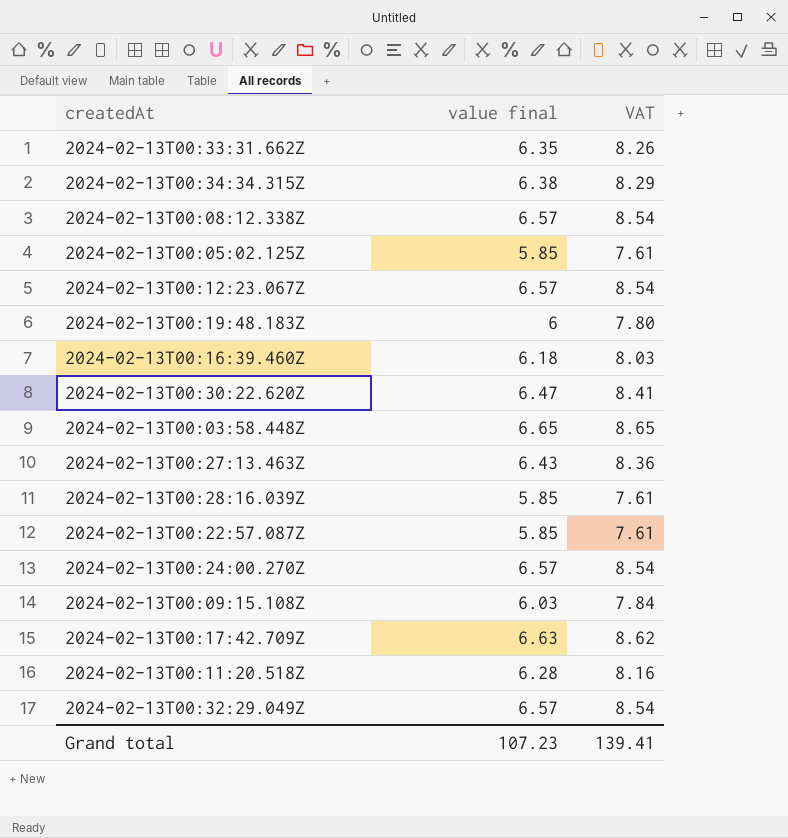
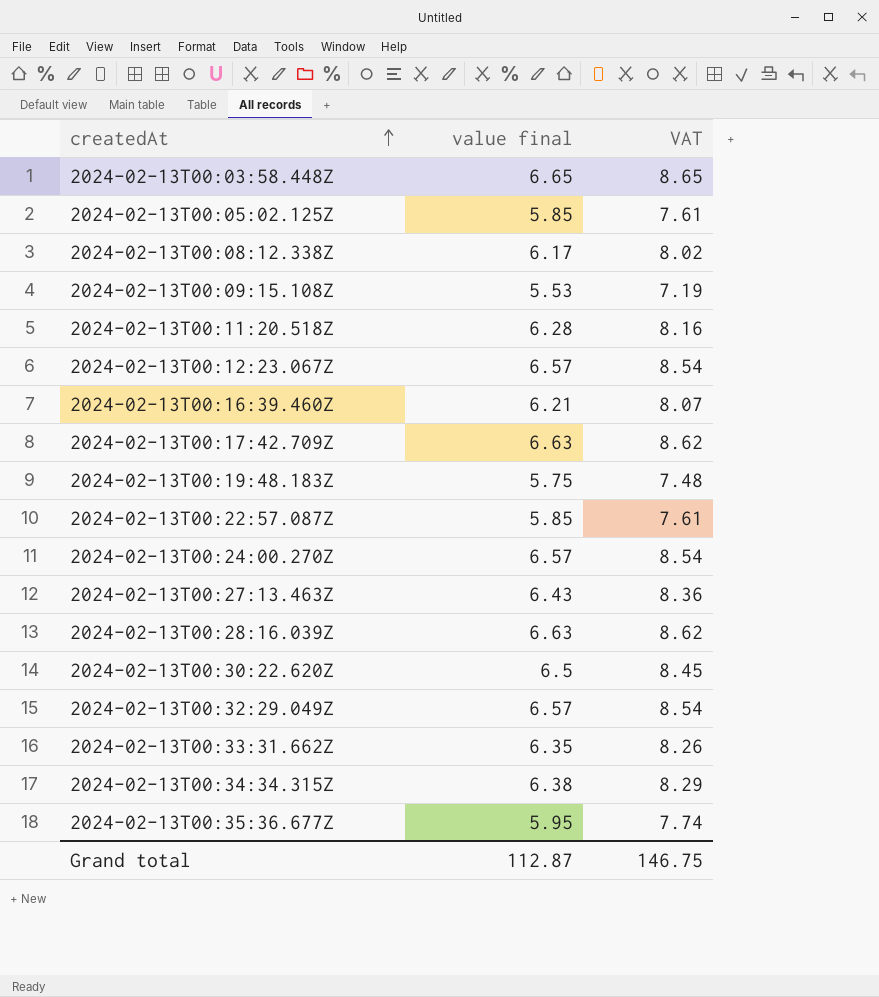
row order: none -> createdAt ascending
2024-02-13T00:08:12.338Z | value final: 6.57 -> 6.17
2024-02-13T00:08:12.338Z | VAT: 8.54 -> 8.02
2024-02-13T00:09:15.108Z | value final: 6.03 -> 5.53
2024-02-13T00:09:15.108Z | VAT: 7.84 -> 7.19
2024-02-13T00:16:39.460Z | value final: 6.18 -> 6.21
2024-02-13T00:16:39.460Z | VAT: 8.03 -> 8.07
2024-02-13T00:19:48.183Z | value final: 6 -> 5.75
2024-02-13T00:19:48.183Z | VAT: 7.80 -> 7.48
2024-02-13T00:28:16.039Z | value final: 5.85 -> 6.63
2024-02-13T00:28:16.039Z | VAT: 7.61 -> 8.62
2024-02-13T00:30:22.620Z | value final: 6.47 -> 6.5
2024-02-13T00:30:22.620Z | VAT: 8.41 -> 8.45
row 2024-02-13T00:35:36.677Z: none -> 5.95 | 7.74
Grand total | value final: 107.23 -> 112.87
Grand total | VAT: 139.41 -> 146.75

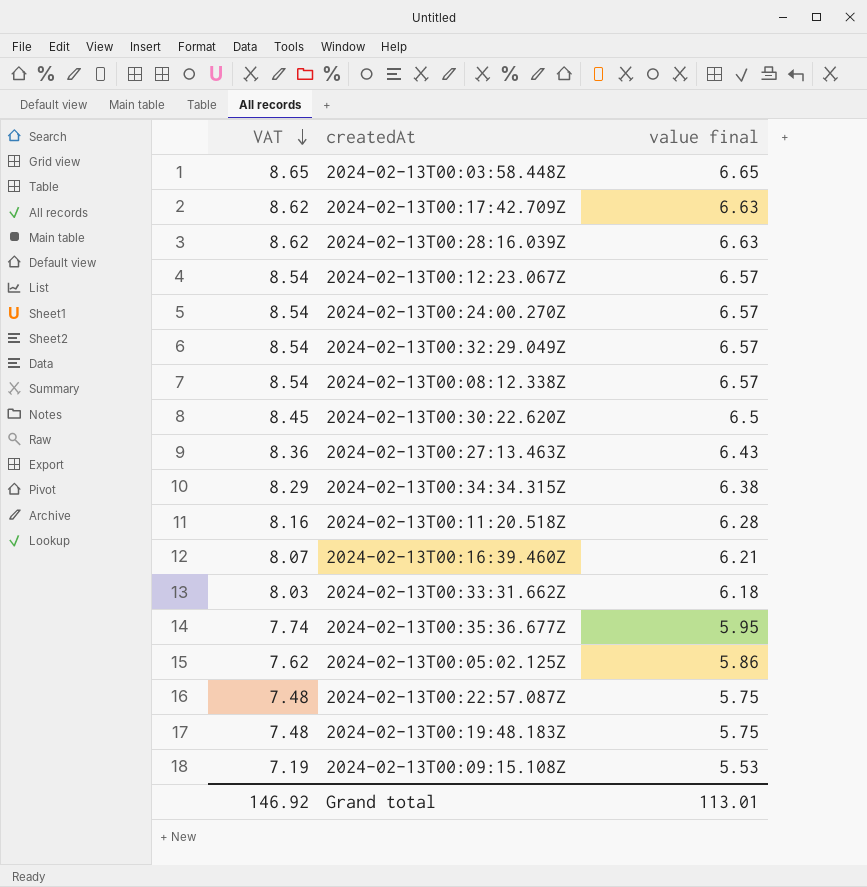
row order: createdAt ascending -> VAT descending
column VAT | position: 3 -> 1
2024-02-13T00:08:12.338Z | VAT: 8.02 -> 8.54
2024-02-13T00:08:12.338Z | value final: 6.17 -> 6.57
2024-02-13T00:33:31.662Z | VAT: 8.26 -> 8.03
2024-02-13T00:33:31.662Z | value final: 6.35 -> 6.18
2024-02-13T00:05:02.125Z | VAT: 7.61 -> 7.62
2024-02-13T00:05:02.125Z | value final: 5.85 -> 5.86
2024-02-13T00:22:57.087Z | VAT: 7.61 -> 7.48
2024-02-13T00:22:57.087Z | value final: 5.85 -> 5.75
Grand total | VAT: 146.75 -> 146.92
Grand total | value final: 112.87 -> 113.01

